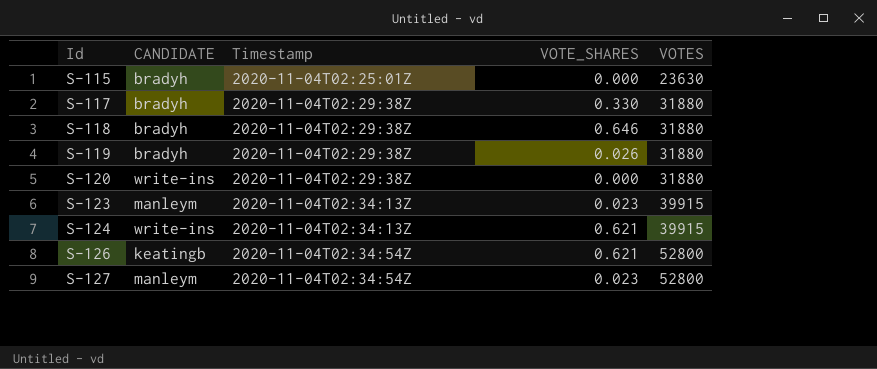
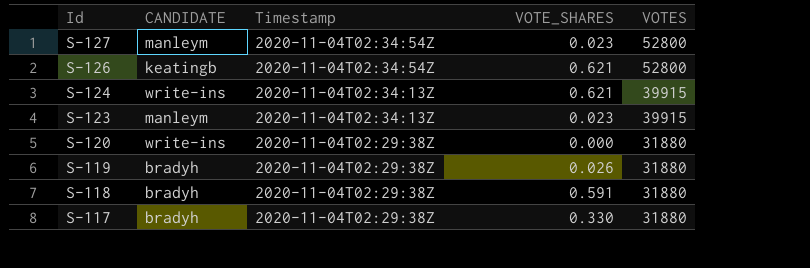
row order: Id ascending -> Id descending
row S-115: bradyh | 2020-11-04T02:25:01Z | 0.000 | 23630 -> none
S-118 | VOTE_SHARES: 0.646 -> 0.591

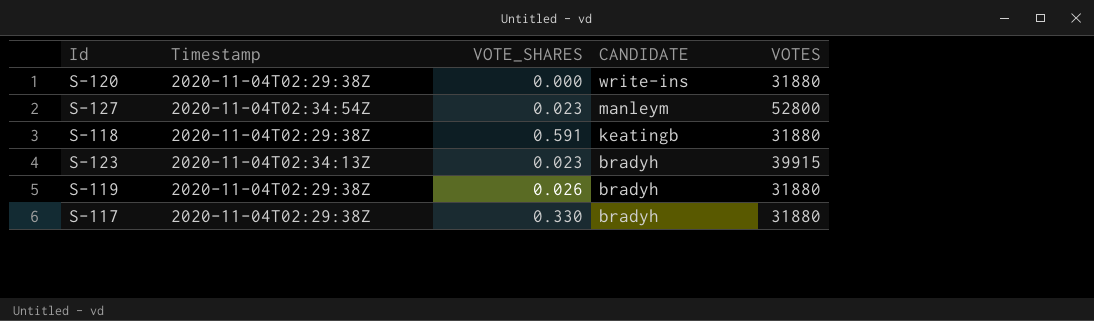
row order: Id descending -> CANDIDATE descending
column CANDIDATE | position: 2 -> 4
row S-126: keatingb | 2020-11-04T02:34:54Z | 0.621 | 52800 -> none
row S-124: write-ins | 2020-11-04T02:34:13Z | 0.621 | 39915 -> none
S-118 | CANDIDATE: bradyh -> keatingb
S-123 | CANDIDATE: manleym -> bradyh

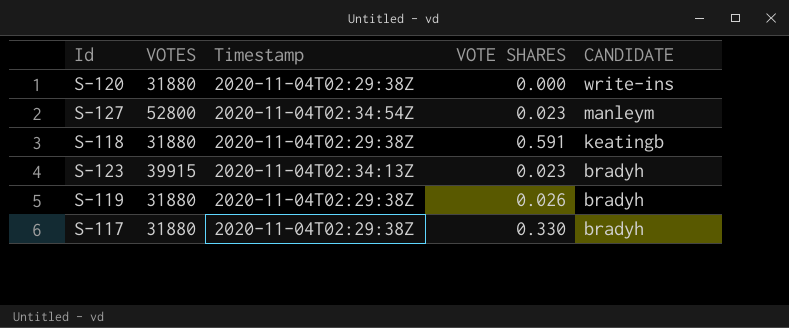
column VOTES | position: 5 -> 2
column name: VOTE_SHARES -> VOTE SHARES

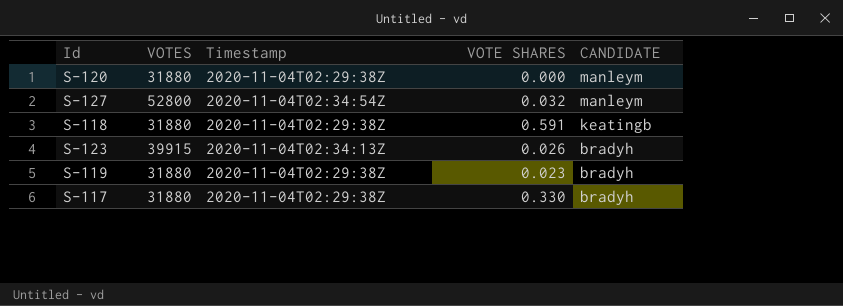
S-120 | CANDIDATE: write-ins -> manleym
S-127 | VOTE SHARES: 0.023 -> 0.032
S-123 | VOTE SHARES: 0.023 -> 0.026
S-119 | VOTE SHARES: 0.026 -> 0.023

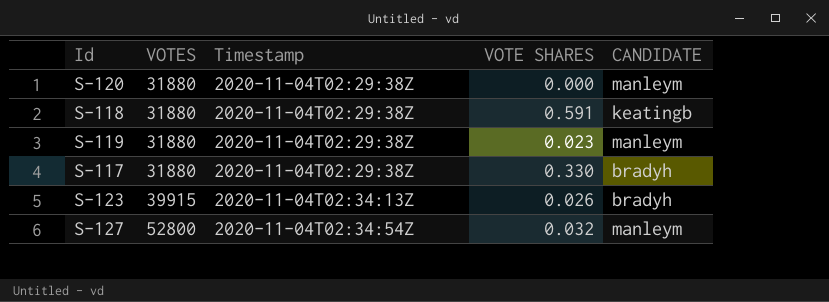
row order: CANDIDATE descending -> VOTES ascending
S-119 | CANDIDATE: bradyh -> manleym

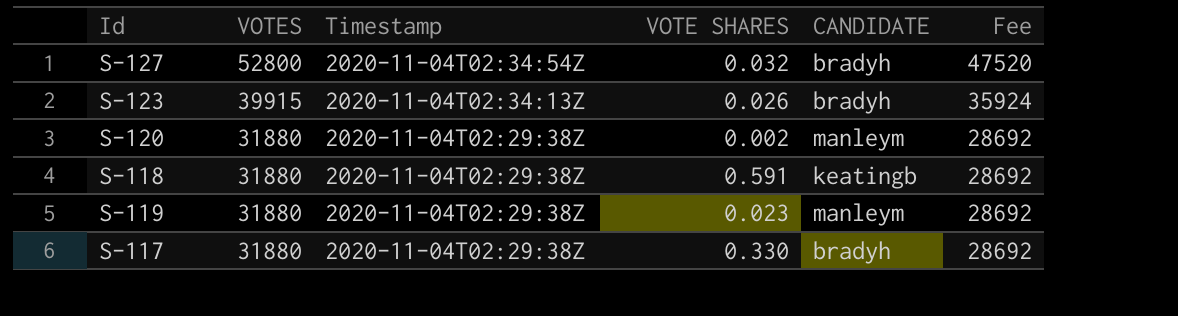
row order: VOTES ascending -> VOTES descending
column Fee | formula: none -> [VOTES] * 0.9
S-127 | CANDIDATE: manleym -> bradyh
S-120 | VOTE SHARES: 0.000 -> 0.002

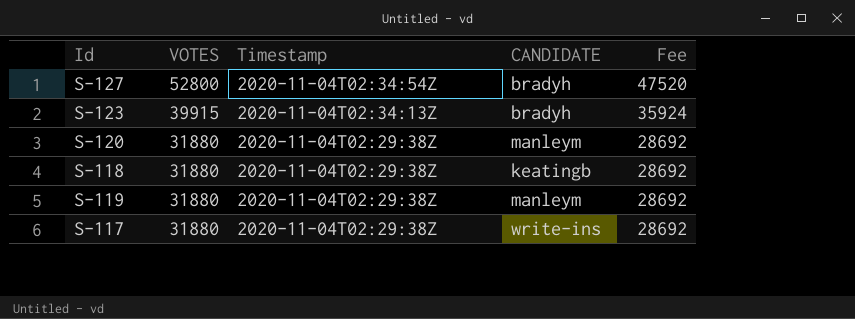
column VOTE SHARES | position: 4 -> none
S-117 | CANDIDATE: bradyh -> write-ins

